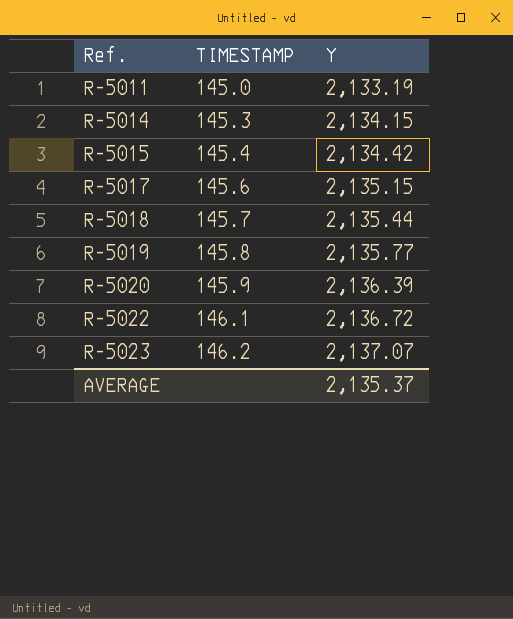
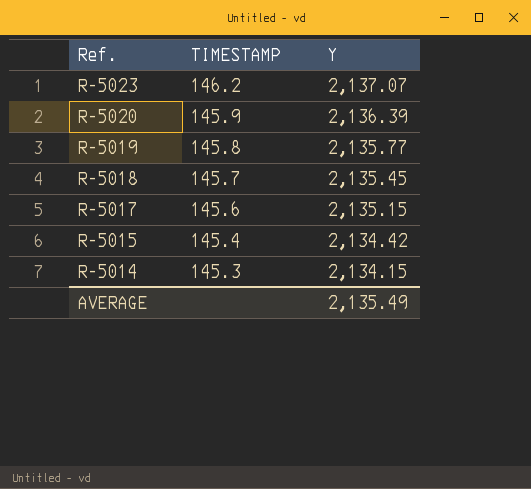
row order: Ref. ascending -> Ref. descending
row R-5011: 145.0 | 2,133.19 -> none
row R-5022: 146.1 | 2,136.72 -> none
R-5018 | Y: 2,135.44 -> 2,135.45
AVERAGE | Y: 2,135.37 -> 2,135.49

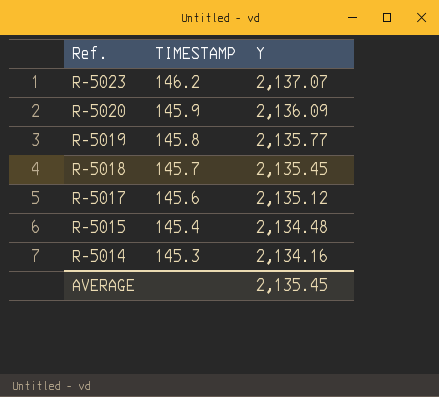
R-5020 | Y: 2,136.39 -> 2,136.09
R-5017 | Y: 2,135.15 -> 2,135.12
R-5015 | Y: 2,134.42 -> 2,134.48
R-5014 | Y: 2,134.15 -> 2,134.16
AVERAGE | Y: 2,135.49 -> 2,135.45

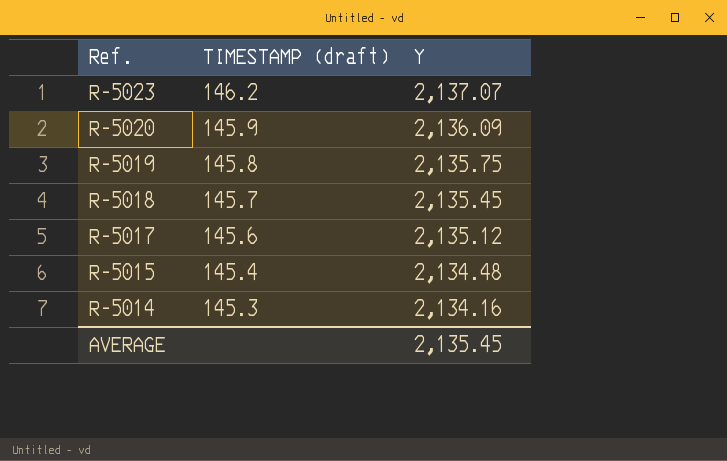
column name: TIMESTAMP -> TIMESTAMP (draft)
R-5019 | Y: 2,135.77 -> 2,135.75

